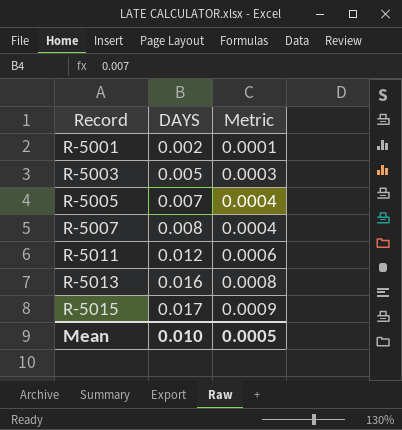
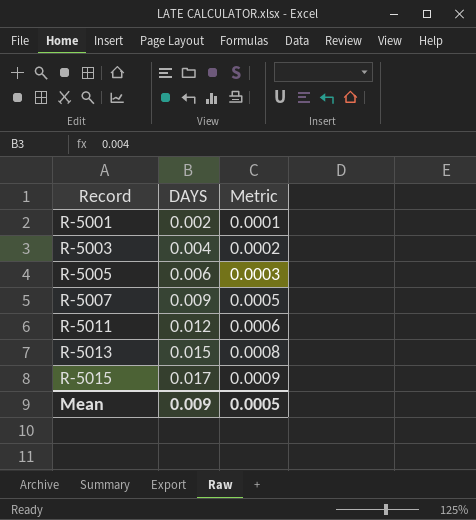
R-5003 | DAYS: 0.005 -> 0.004
R-5003 | Metric: 0.0003 -> 0.0002
R-5005 | DAYS: 0.007 -> 0.006
R-5005 | Metric: 0.0004 -> 0.0003
R-5007 | DAYS: 0.008 -> 0.009
R-5007 | Metric: 0.0004 -> 0.0005
R-5013 | DAYS: 0.016 -> 0.015
Mean | DAYS: 0.010 -> 0.009

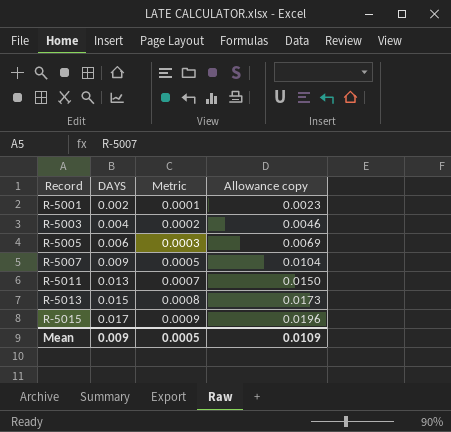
column Allowance copy | formula: none -> [DAYS] * 1.15
R-5011 | DAYS: 0.012 -> 0.013
R-5011 | Metric: 0.0006 -> 0.0007

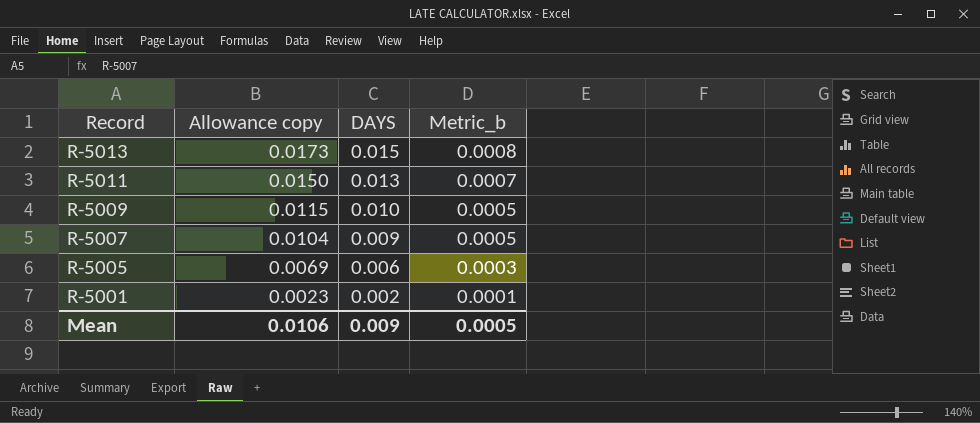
row order: Record ascending -> Record descending
column Allowance copy | position: 4 -> 2
column name: Metric -> Metric_b
row R-5003: 0.004 | 0.0002 | 0.0046 -> none
row R-5015: 0.017 | 0.0009 | 0.0196 -> none
row R-5009: none -> 0.0115 | 0.010 | 0.0005
Mean | Allowance copy: 0.0109 -> 0.0106

